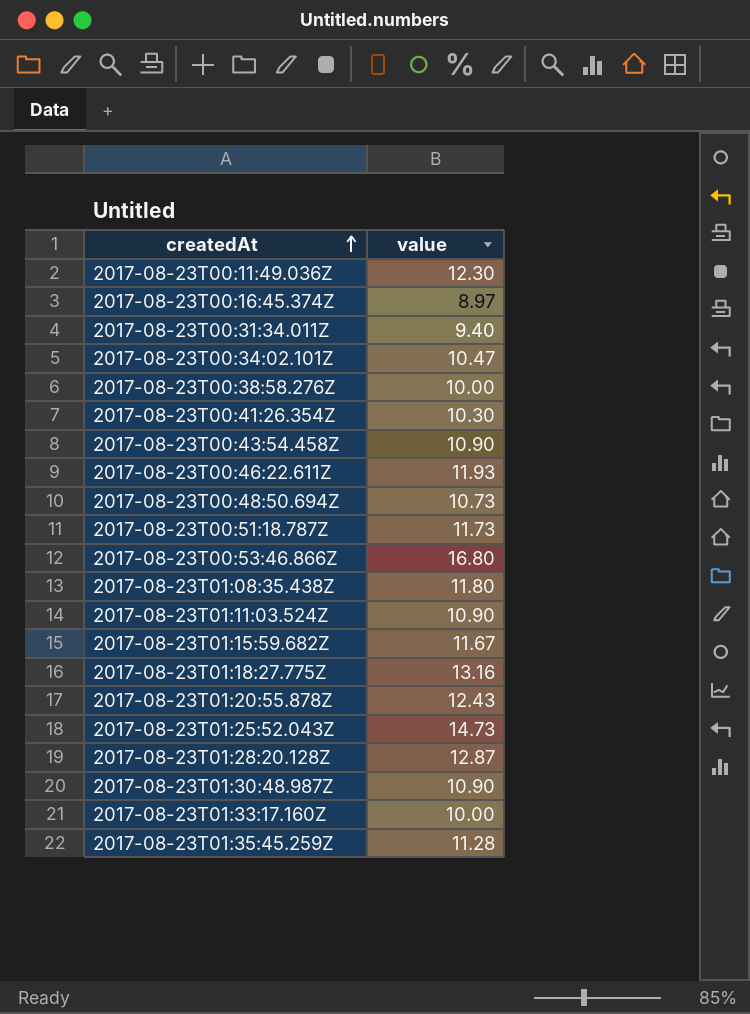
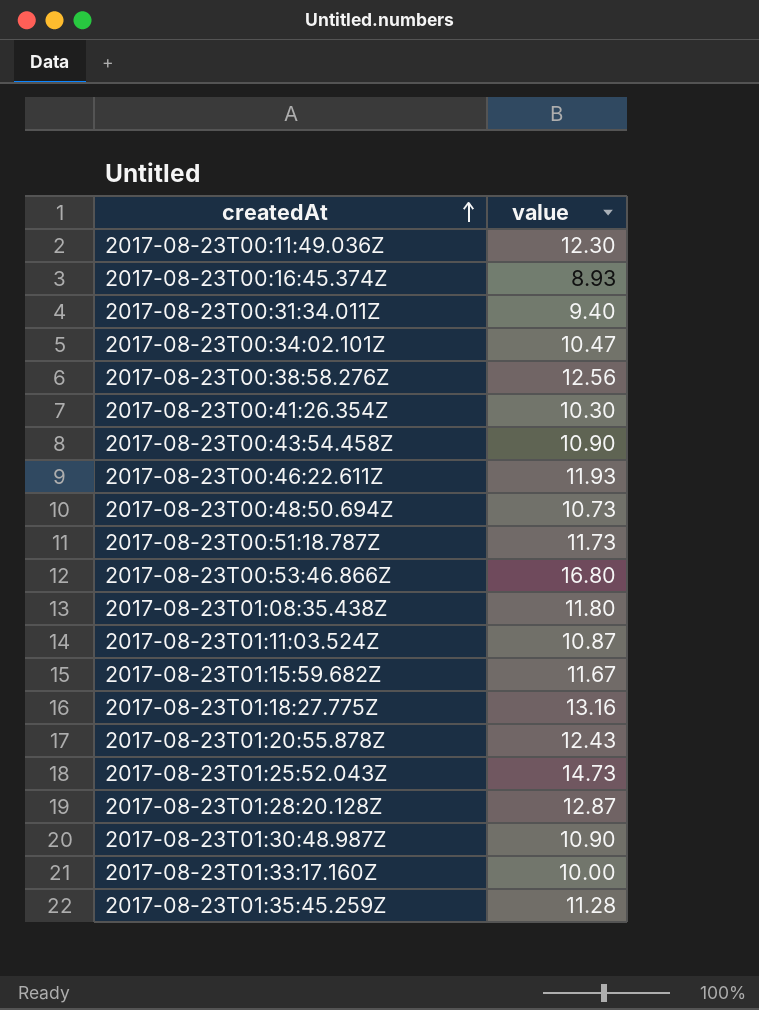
2017-08-23T00:16:45.374Z | value: 8.97 -> 8.93
2017-08-23T00:38:58.276Z | value: 10.00 -> 12.56
2017-08-23T01:11:03.524Z | value: 10.90 -> 10.87

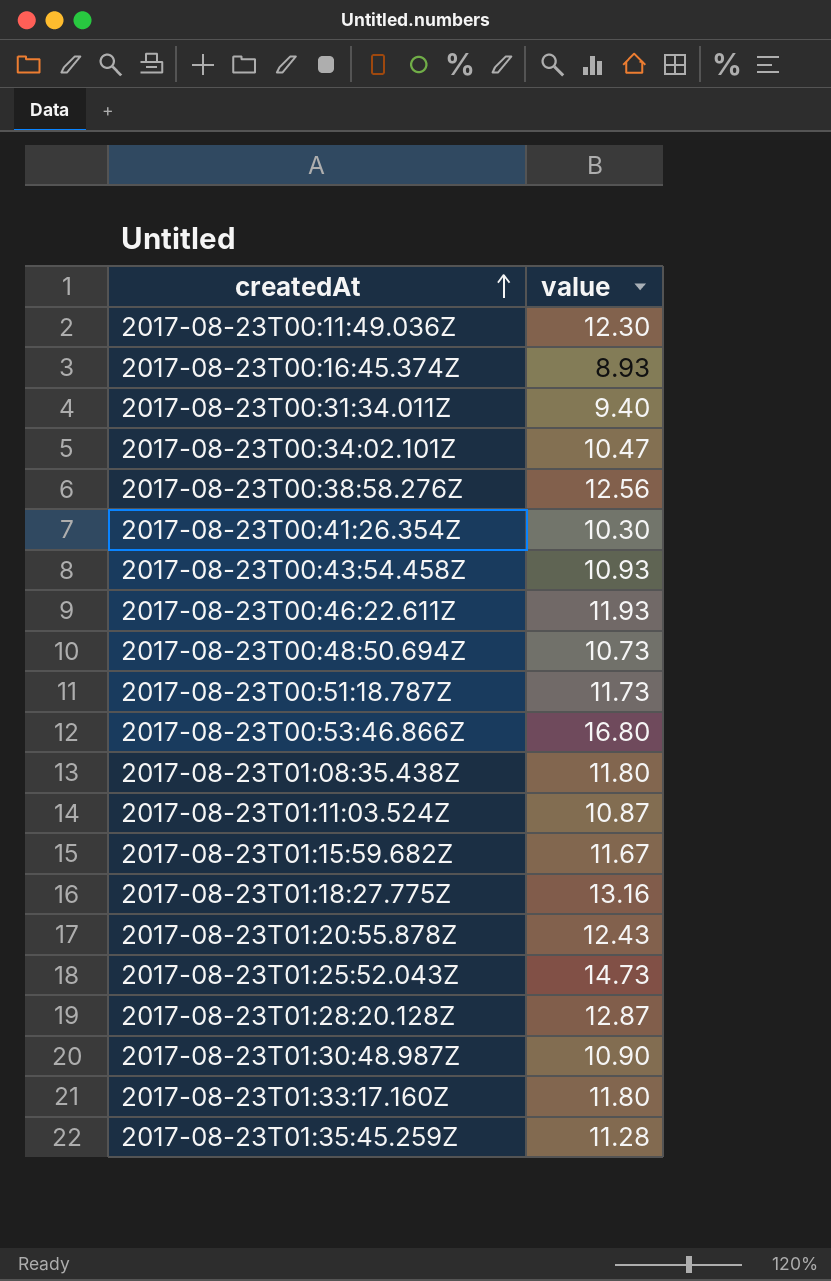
2017-08-23T00:43:54.458Z | value: 10.90 -> 10.93
2017-08-23T01:33:17.160Z | value: 10.00 -> 11.80

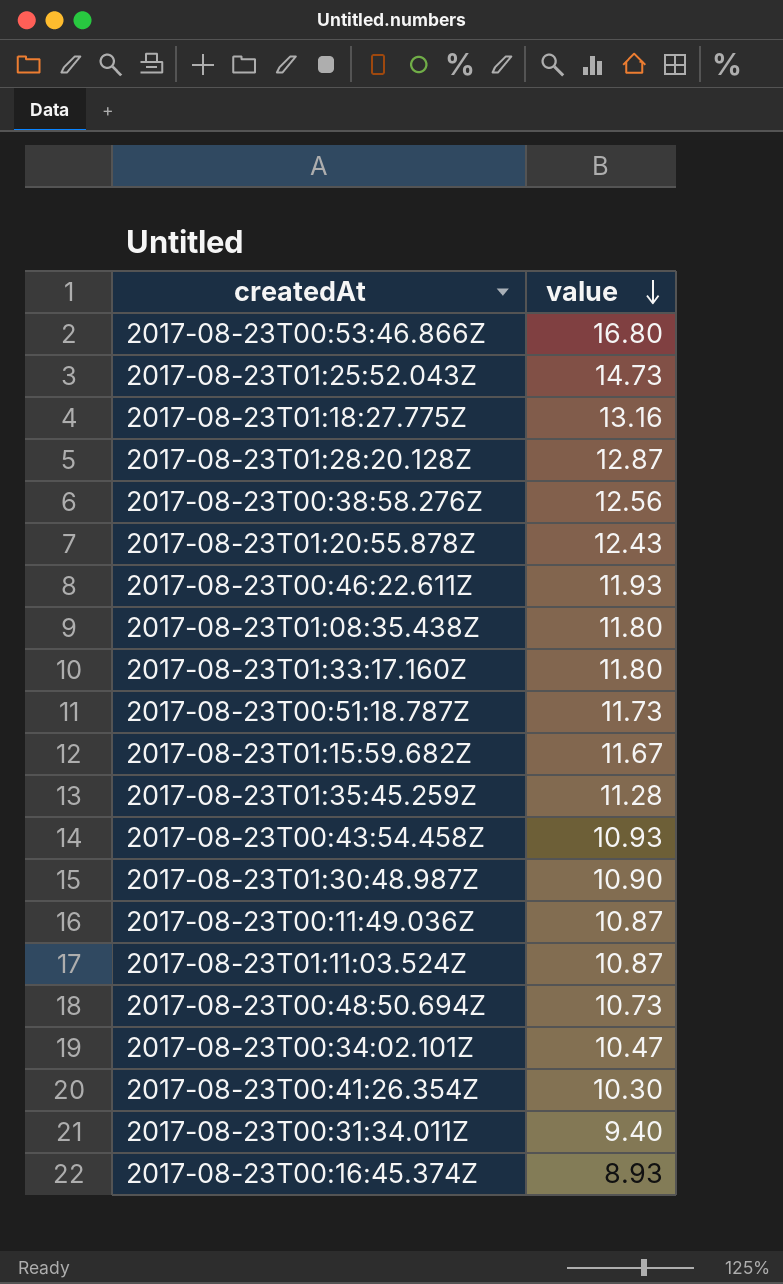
row order: createdAt ascending -> value descending
2017-08-23T00:11:49.036Z | value: 12.30 -> 10.87

